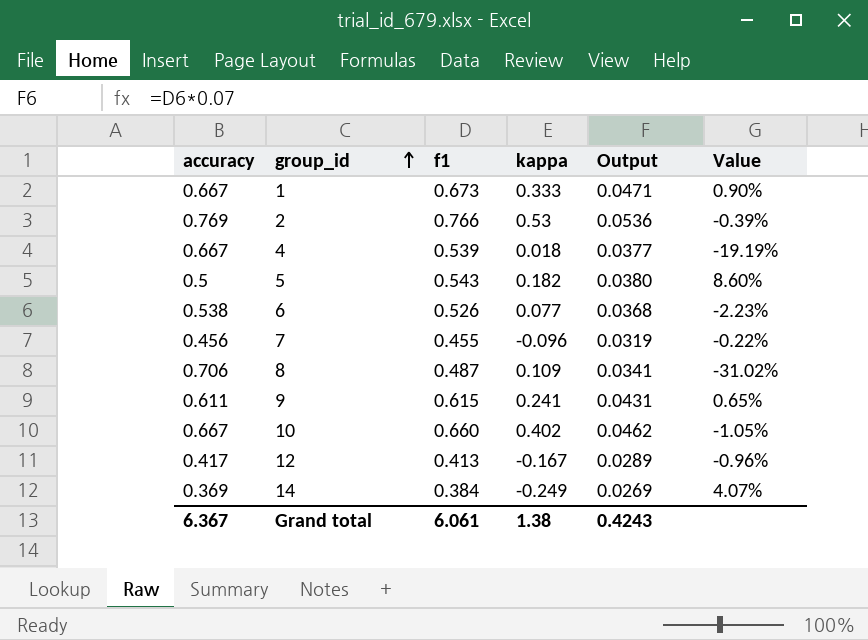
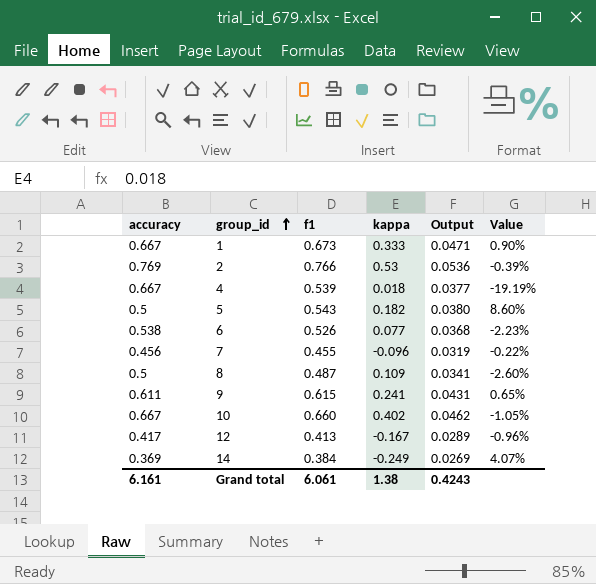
8 | accuracy: 0.706 -> 0.5
8 | Value: -31.02% -> -2.60%
Grand total | accuracy: 6.367 -> 6.161

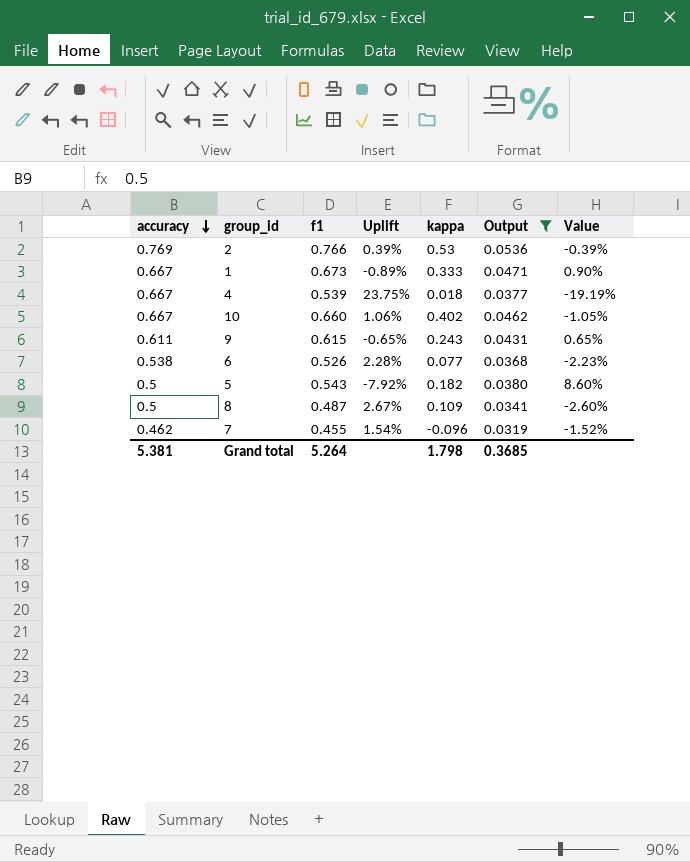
filter: none -> Output >= 0.0319
row order: group_id ascending -> accuracy descending
column Uplift | formula: none -> ([accuracy] - [f1]) / [f1]
9 | kappa: 0.241 -> 0.243
7 | accuracy: 0.456 -> 0.462
7 | Value: -0.22% -> -1.52%
Grand total | accuracy: 6.161 -> 5.381
Grand total | f1: 6.061 -> 5.264
Grand total | kappa: 1.38 -> 1.798
Grand total | Output: 0.4243 -> 0.3685

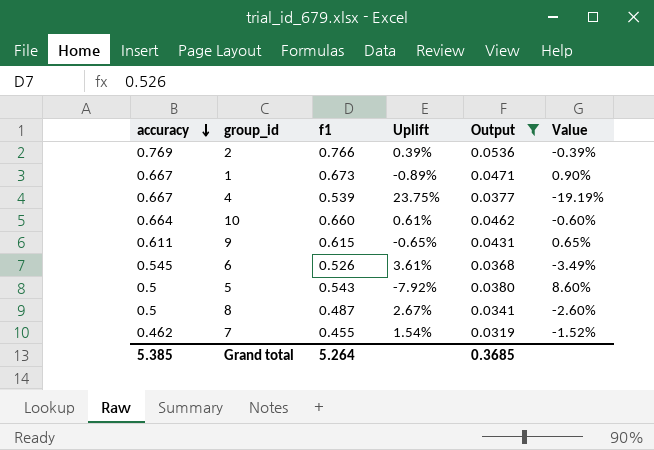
column kappa | position: 5 -> none
10 | accuracy: 0.667 -> 0.664
10 | Uplift: 1.06% -> 0.61%
10 | Value: -1.05% -> -0.60%
6 | accuracy: 0.538 -> 0.545
6 | Uplift: 2.28% -> 3.61%
6 | Value: -2.23% -> -3.49%
Grand total | accuracy: 5.381 -> 5.385

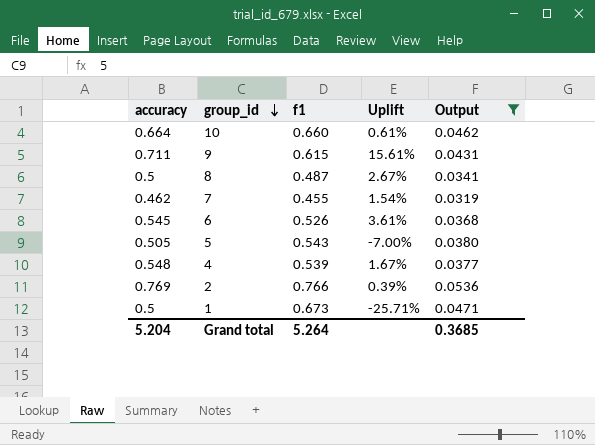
row order: accuracy descending -> group_id descending
column Value | formula: ([f1] - [accuracy]) / [accuracy] -> none
9 | accuracy: 0.611 -> 0.711
9 | Uplift: -0.65% -> 15.61%
5 | accuracy: 0.5 -> 0.505
5 | Uplift: -7.92% -> -7.00%
4 | accuracy: 0.667 -> 0.548
4 | Uplift: 23.75% -> 1.67%
1 | accuracy: 0.667 -> 0.5
1 | Uplift: -0.89% -> -25.71%
Grand total | accuracy: 5.385 -> 5.204

